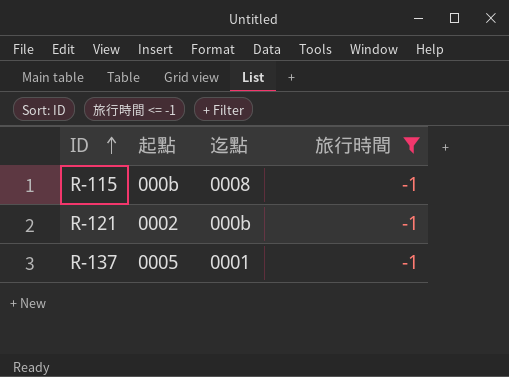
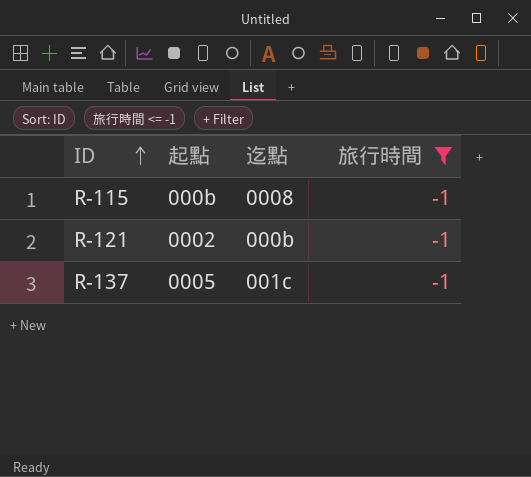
R-137 | 迄點: 0001 -> 001c

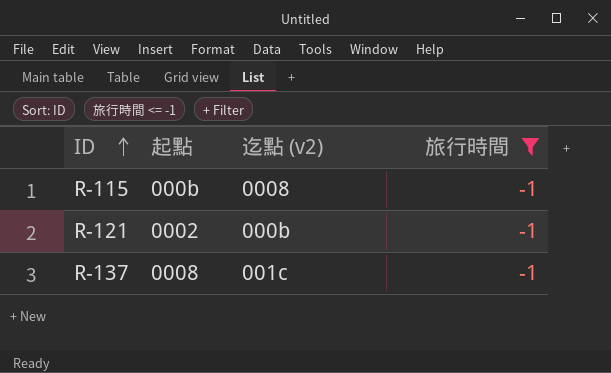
column name: 迄點 -> 迄點 (v2)
R-137 | 起點: 0005 -> 0008

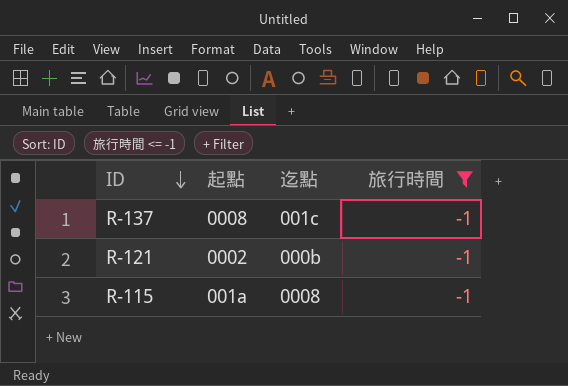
row order: ID ascending -> ID descending
column name: 迄點 (v2) -> 迄點
R-115 | 起點: 000b -> 001a

